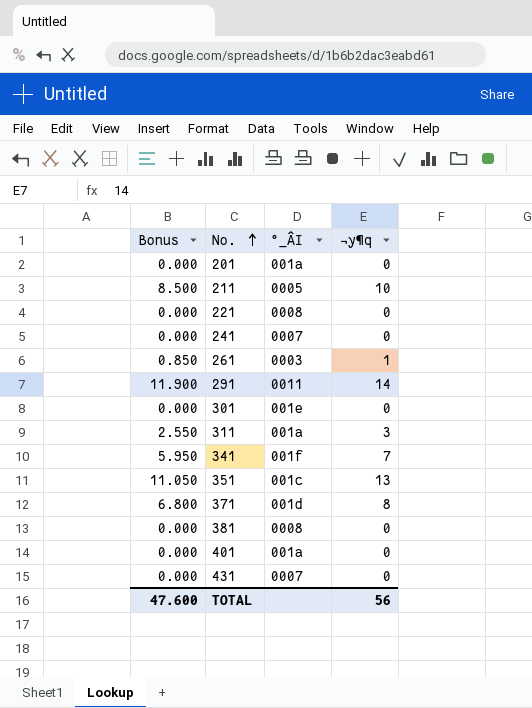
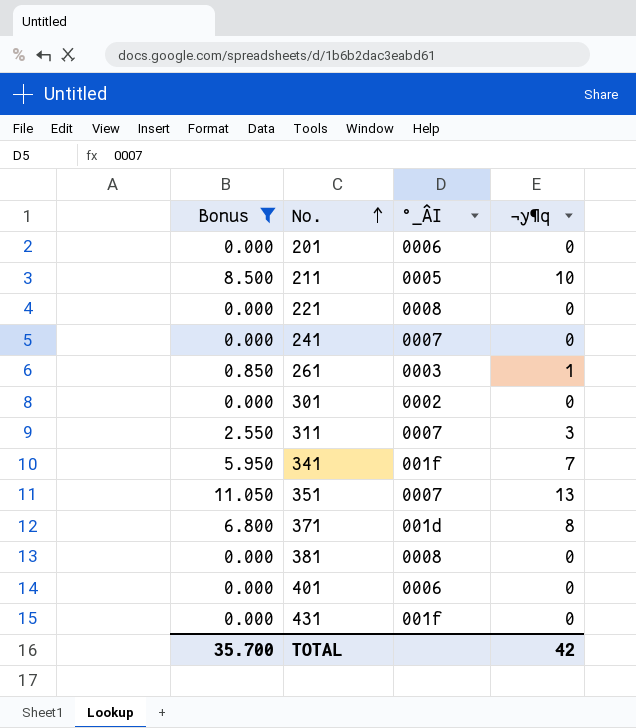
filter: none -> Bonus != 11.900
201 | °_ÂI: 001a -> 0006
301 | °_ÂI: 001e -> 0002
311 | °_ÂI: 001a -> 0007
351 | °_ÂI: 001c -> 0007
401 | °_ÂI: 001a -> 0006
431 | °_ÂI: 0007 -> 001f
TOTAL | Bonus: 47.600 -> 35.700
TOTAL | ¬y¶q: 56 -> 42

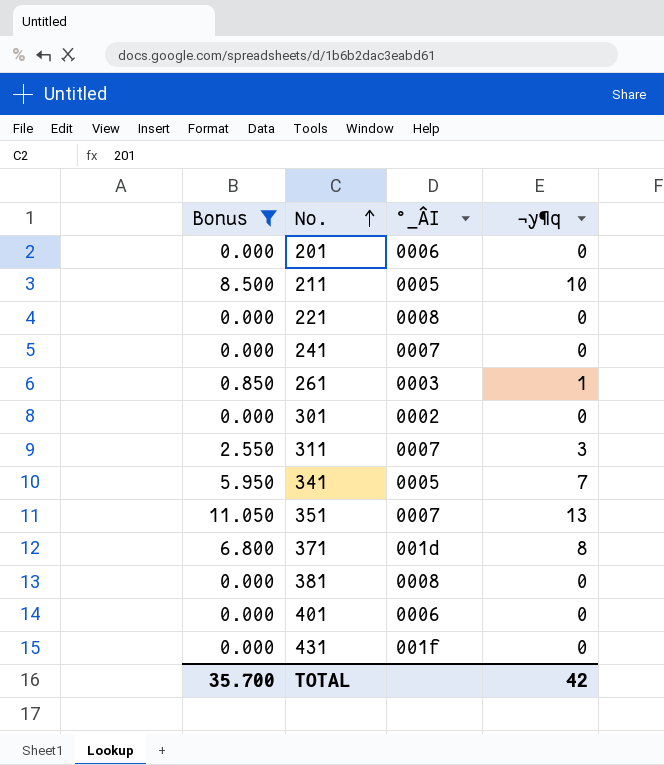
341 | °_ÂI: 001f -> 0005

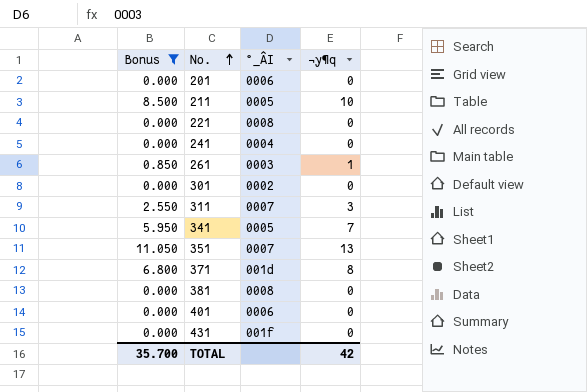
241 | °_ÂI: 0007 -> 0004

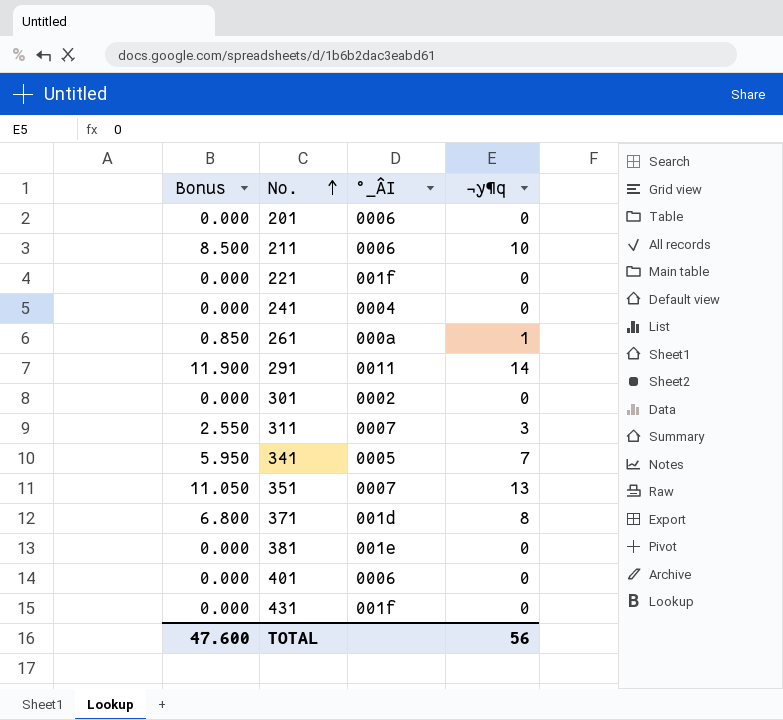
filter: Bonus != 11.900 -> none
211 | °_ÂI: 0005 -> 0006
221 | °_ÂI: 0008 -> 001f
261 | °_ÂI: 0003 -> 000a
381 | °_ÂI: 0008 -> 001e
TOTAL | Bonus: 35.700 -> 47.600
TOTAL | ¬y¶q: 42 -> 56

